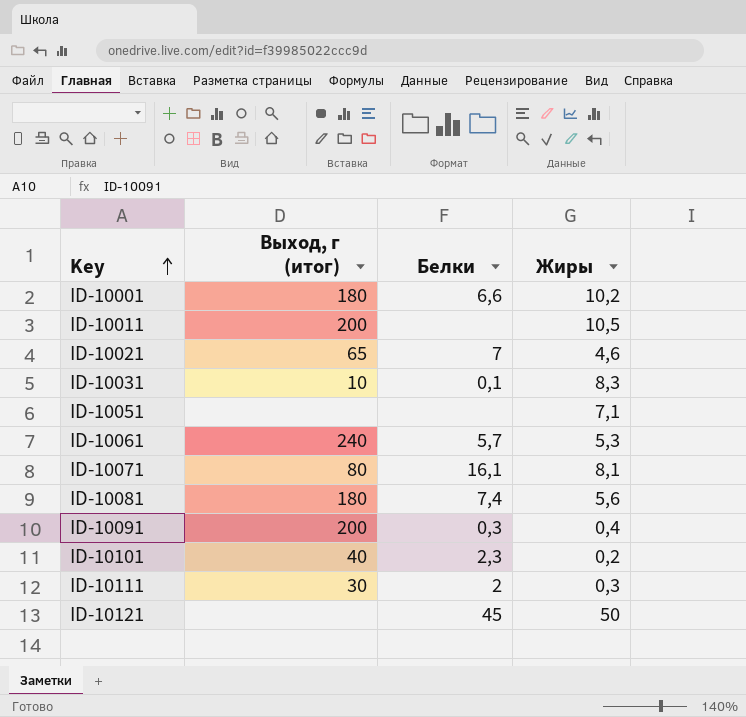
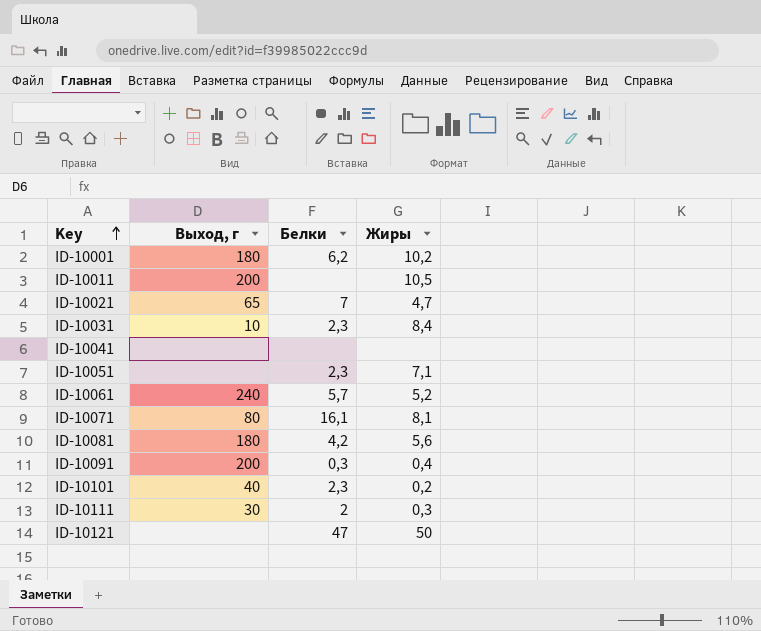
column name: Выход, г (итог) -> Выход, г
ID-10001 | Белки: 6,6 -> 6,2
ID-10021 | Жиры: 4,6 -> 4,7
ID-10031 | Белки: 0,1 -> 2,3
ID-10031 | Жиры: 8,3 -> 8,4
row ID-10041: none -> none | none | none
ID-10051 | Белки: none -> 2,3
ID-10061 | Жиры: 5,3 -> 5,2
ID-10081 | Белки: 7,4 -> 4,2
ID-10121 | Белки: 45 -> 47

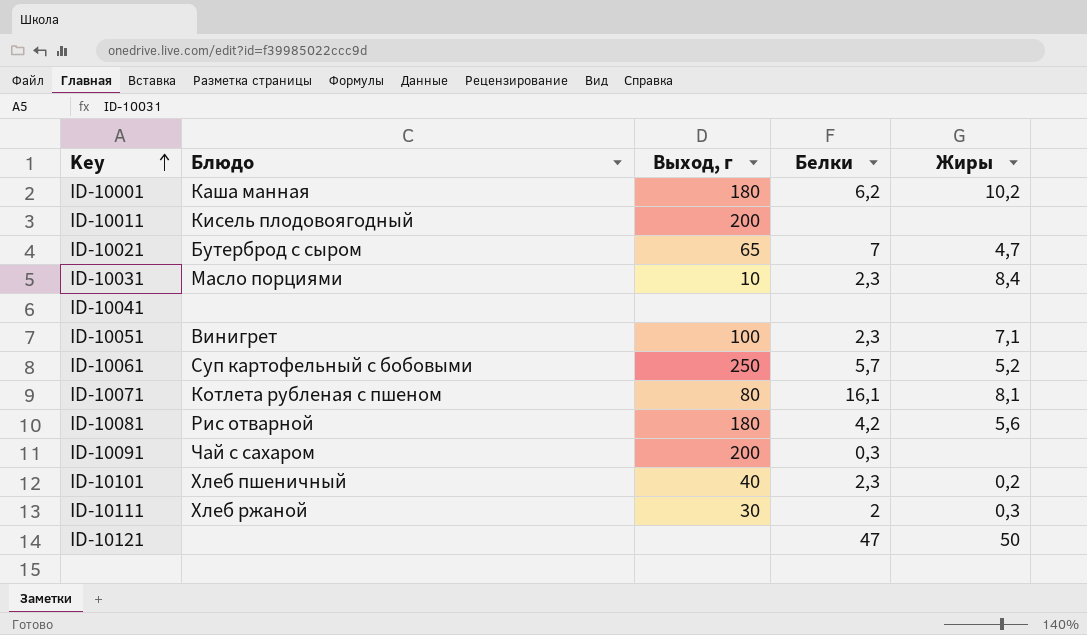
column Блюдо | position: none -> 2
ID-10011 | Жиры: 10,5 -> none
ID-10051 | Выход, г: none -> 100
ID-10061 | Выход, г: 240 -> 250
ID-10091 | Жиры: 0,4 -> none

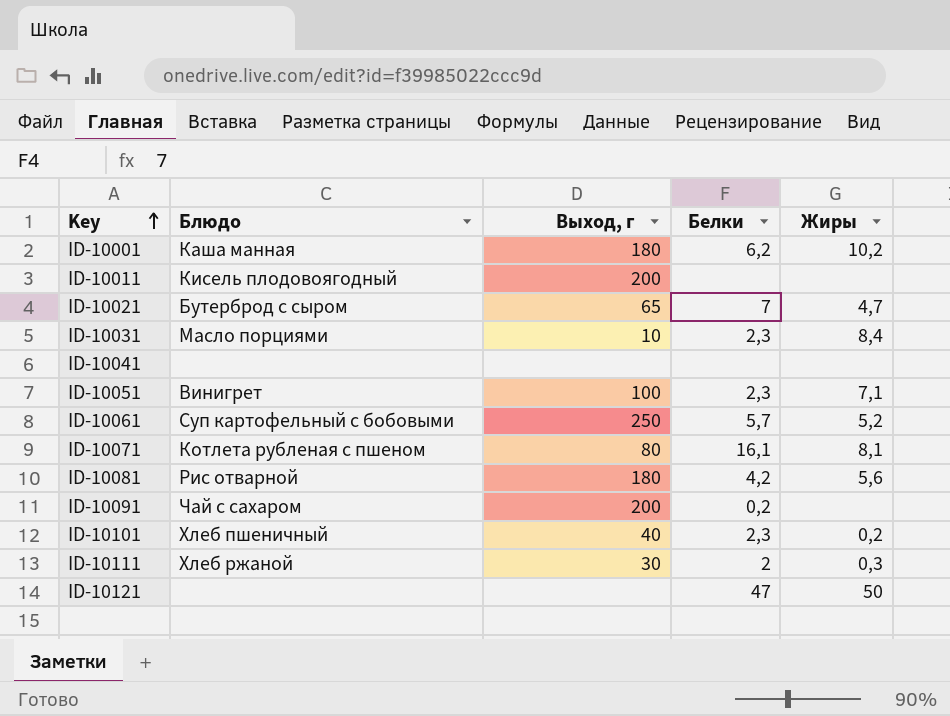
ID-10091 | Белки: 0,3 -> 0,2

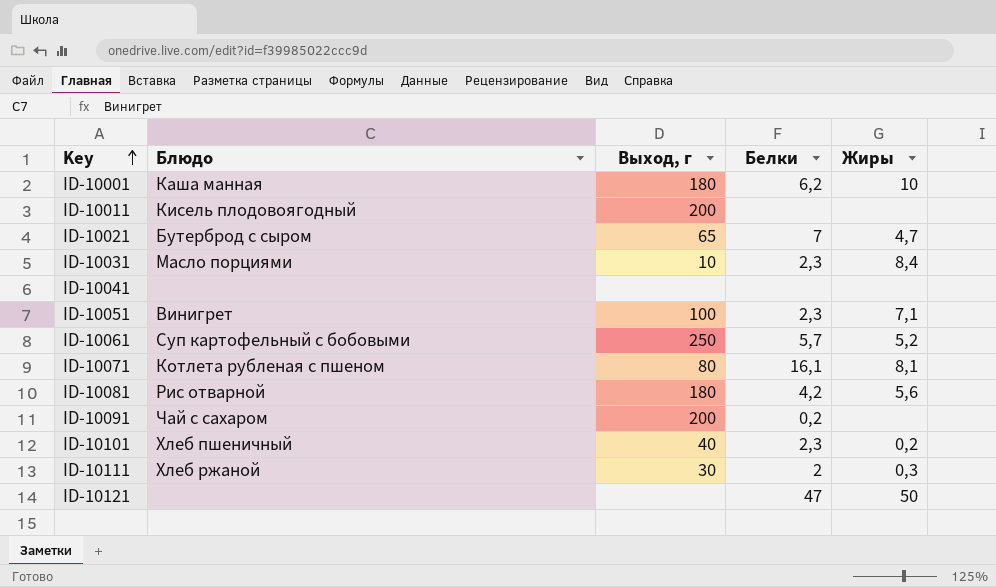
ID-10001 | Жиры: 10,2 -> 10

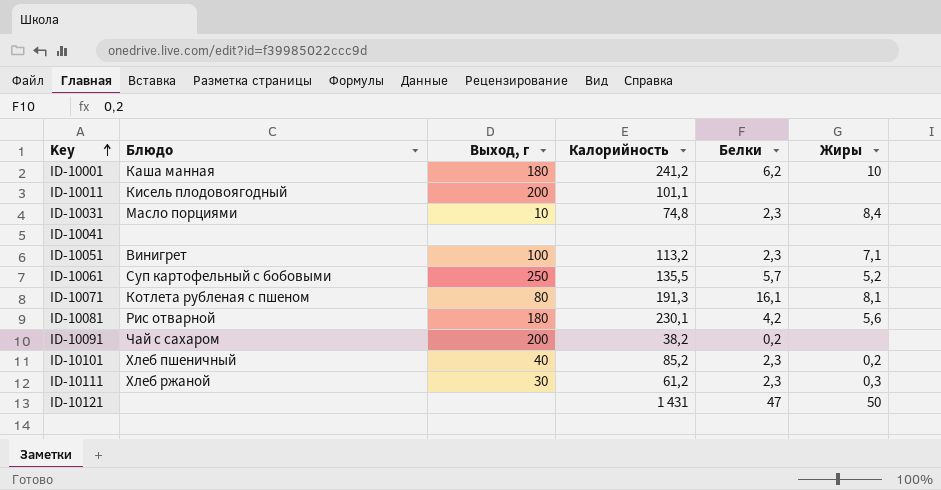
column Калорийность | position: none -> 4
row ID-10021: Бутерброд с сыром | 65 | 7 | 4,7 -> none
ID-10111 | Белки: 2 -> 2,3

